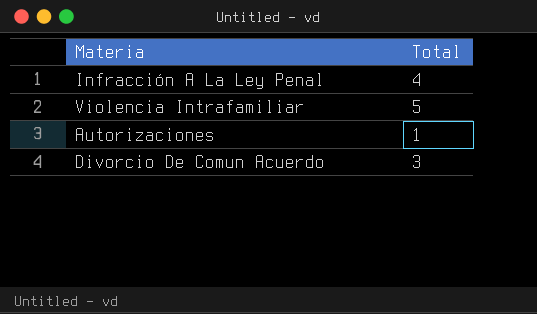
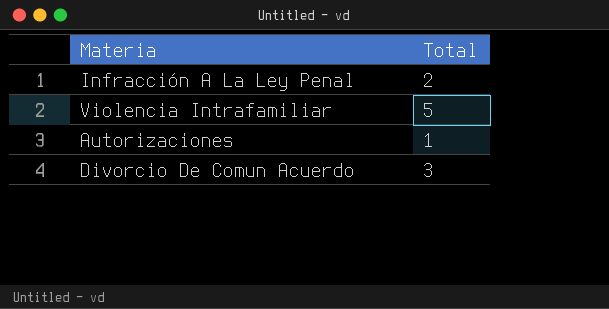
Infracción A La Ley Penal | Total: 4 -> 2

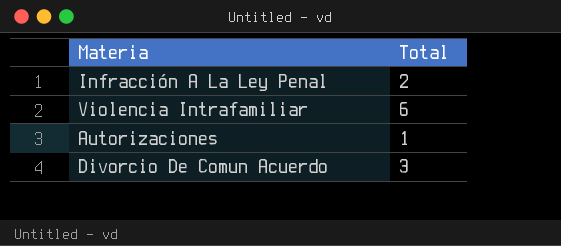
Violencia Intrafamiliar | Total: 5 -> 6

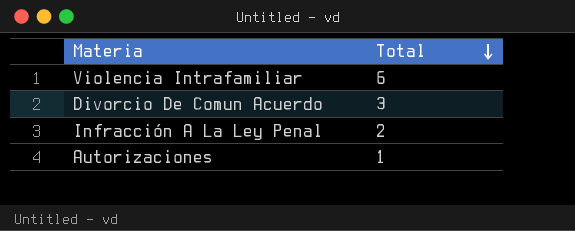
row order: none -> Total descending

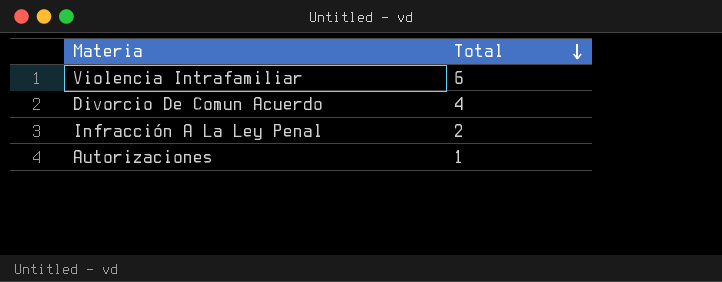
Divorcio De Comun Acuerdo | Total: 3 -> 4

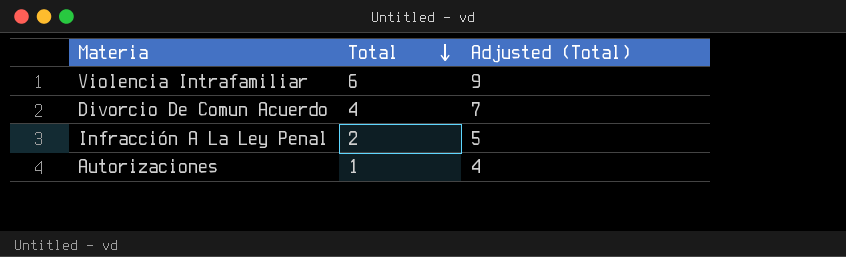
column Adjusted (Total) | formula: none -> [Total] + 3

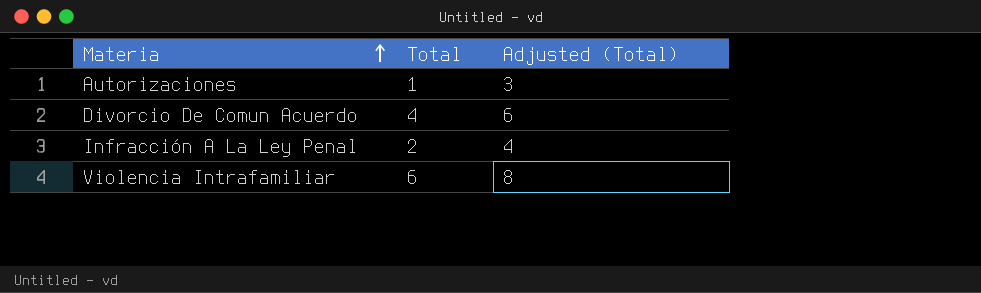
row order: Total descending -> Materia ascending
column Adjusted (Total) | formula: [Total] + 3 -> [Total] + 2

